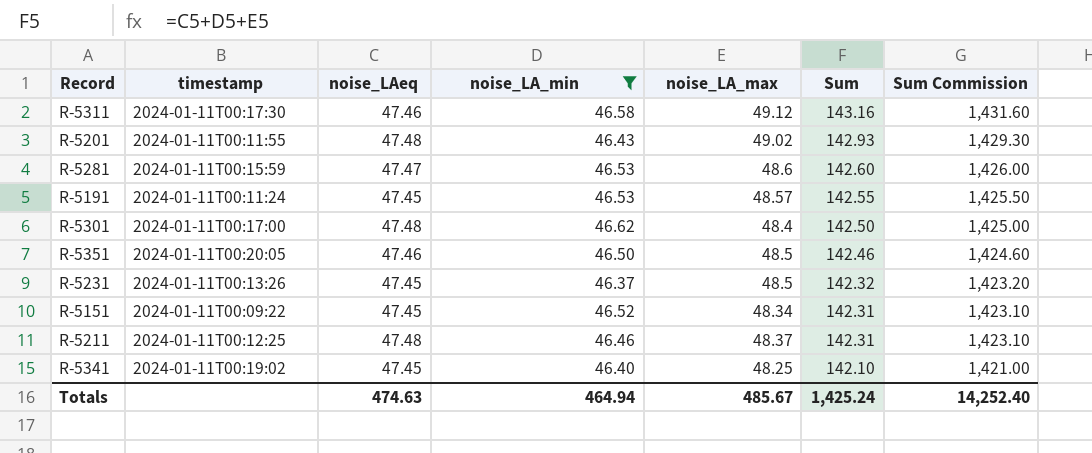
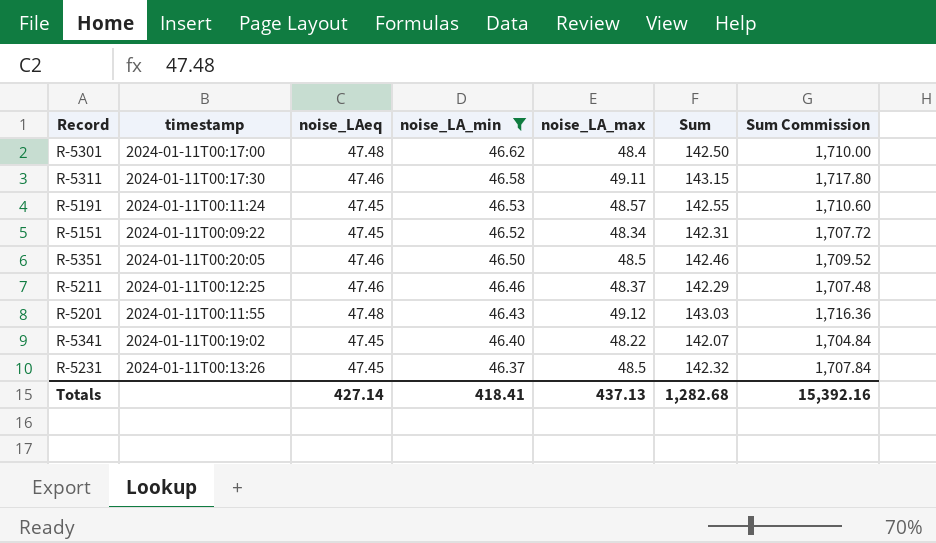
row order: Sum descending -> noise_LA_min descending
column Sum Commission | formula: [Sum] * 10 -> [Sum] * 12
row R-5281: 2024-01-11T00:15:59 | 47.47 | 46.53 | 48.6 | 142.60 | 1,426.00 -> none
R-5311 | noise_LA_max: 49.12 -> 49.11
R-5311 | Sum: 143.16 -> 143.15
R-5211 | noise_LAeq: 47.48 -> 47.46
R-5211 | Sum: 142.31 -> 142.29
R-5201 | noise_LA_max: 49.02 -> 49.12
R-5201 | Sum: 142.93 -> 143.03
R-5341 | noise_LA_max: 48.25 -> 48.22
R-5341 | Sum: 142.10 -> 142.07
Totals | noise_LAeq: 474.63 -> 427.14
Totals | noise_LA_min: 464.94 -> 418.41
Totals | noise_LA_max: 485.67 -> 437.13
Totals | Sum: 1,425.24 -> 1,282.68
Totals | Sum Commission: 14,252.40 -> 15,392.16

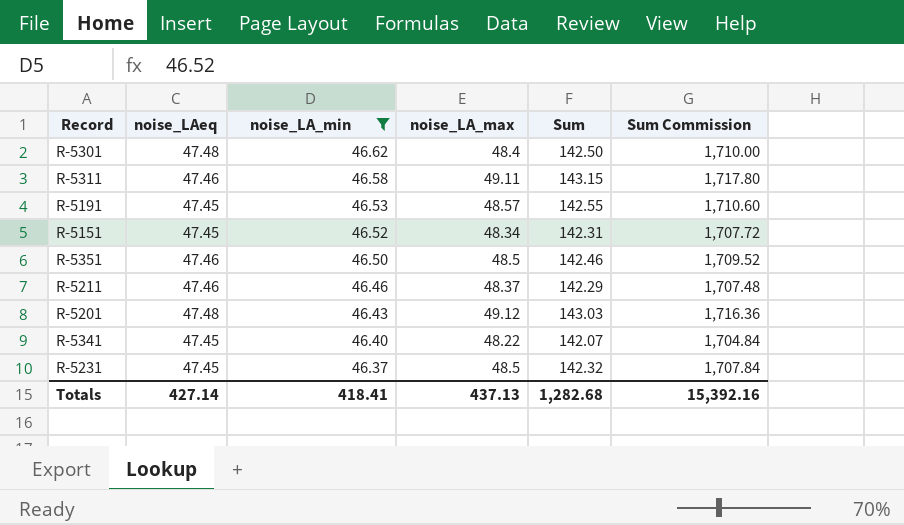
column timestamp | position: 2 -> none

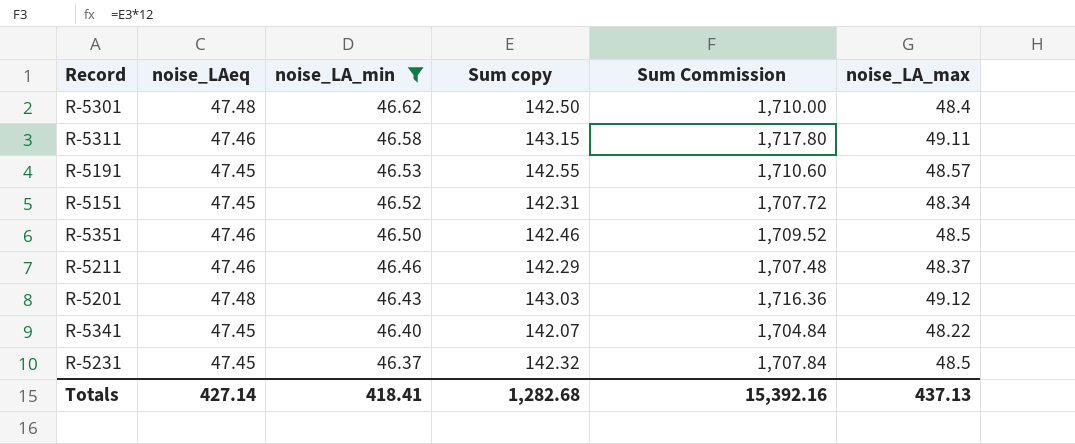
column name: Sum -> Sum copy
column noise_LA_max | position: 4 -> 6

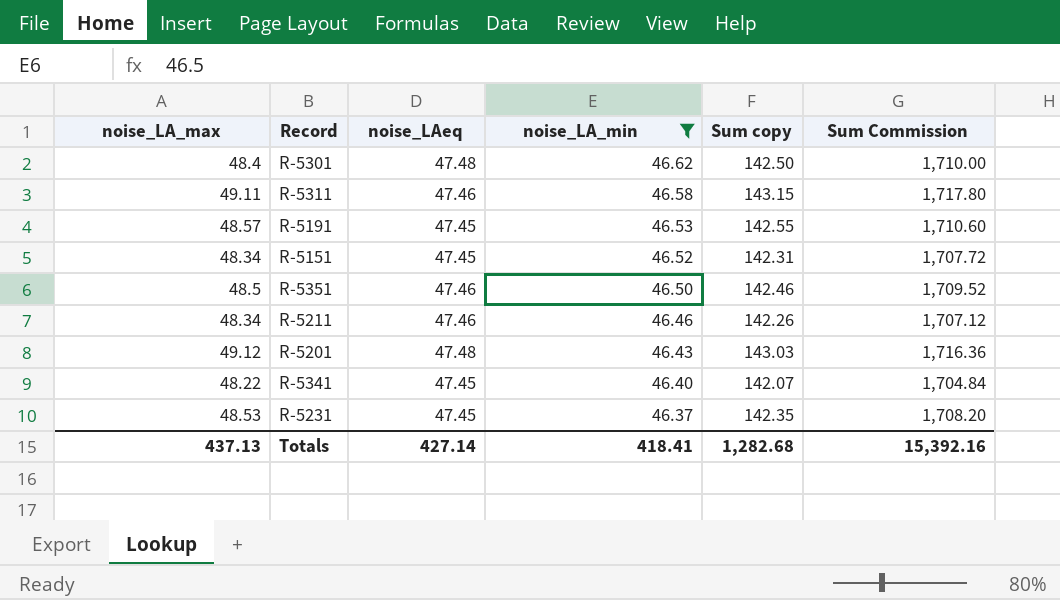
column noise_LA_max | position: 6 -> 1
R-5211 | noise_LA_max: 48.37 -> 48.34
R-5211 | Sum copy: 142.29 -> 142.26
R-5211 | Sum Commission: 1,707.48 -> 1,707.12
R-5231 | noise_LA_max: 48.5 -> 48.53
R-5231 | Sum copy: 142.32 -> 142.35
R-5231 | Sum Commission: 1,707.84 -> 1,708.20

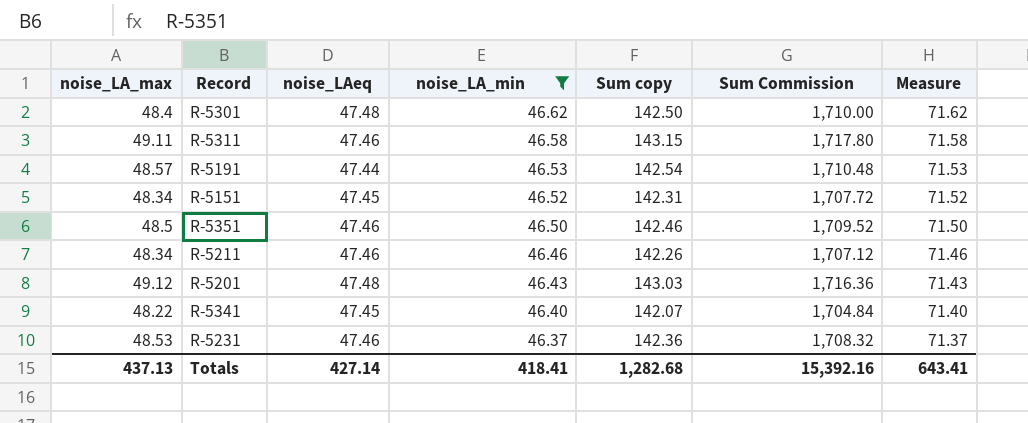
column Measure | formula: none -> [noise_LA_min] + 25
R-5191 | noise_LAeq: 47.45 -> 47.44
R-5191 | Sum copy: 142.55 -> 142.54
R-5191 | Sum Commission: 1,710.60 -> 1,710.48
R-5231 | noise_LAeq: 47.45 -> 47.46
R-5231 | Sum copy: 142.35 -> 142.36
R-5231 | Sum Commission: 1,708.20 -> 1,708.32

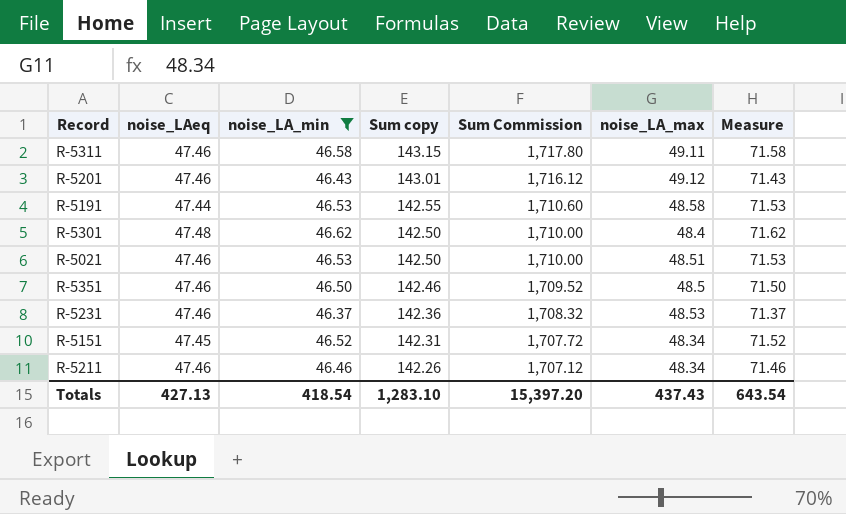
row order: noise_LA_min descending -> Sum copy descending
column noise_LA_max | position: 1 -> 6
row R-5341: 48.22 | 47.45 | 46.40 | 142.07 | 1,704.84 | 71.40 -> none
R-5201 | noise_LAeq: 47.48 -> 47.46
R-5201 | Sum copy: 143.03 -> 143.01
R-5201 | Sum Commission: 1,716.36 -> 1,716.12
R-5191 | Sum copy: 142.54 -> 142.55
R-5191 | Sum Commission: 1,710.48 -> 1,710.60
R-5191 | noise_LA_max: 48.57 -> 48.58
row R-5021: none -> 47.46 | 46.53 | 142.50 | 1,710.00 | 48.51 | 71.53
Totals | noise_LAeq: 427.14 -> 427.13
Totals | noise_LA_min: 418.41 -> 418.54
Totals | Sum copy: 1,282.68 -> 1,283.10
Totals | Sum Commission: 15,392.16 -> 15,397.20
Totals | noise_LA_max: 437.13 -> 437.43
Totals | Measure: 643.41 -> 643.54

